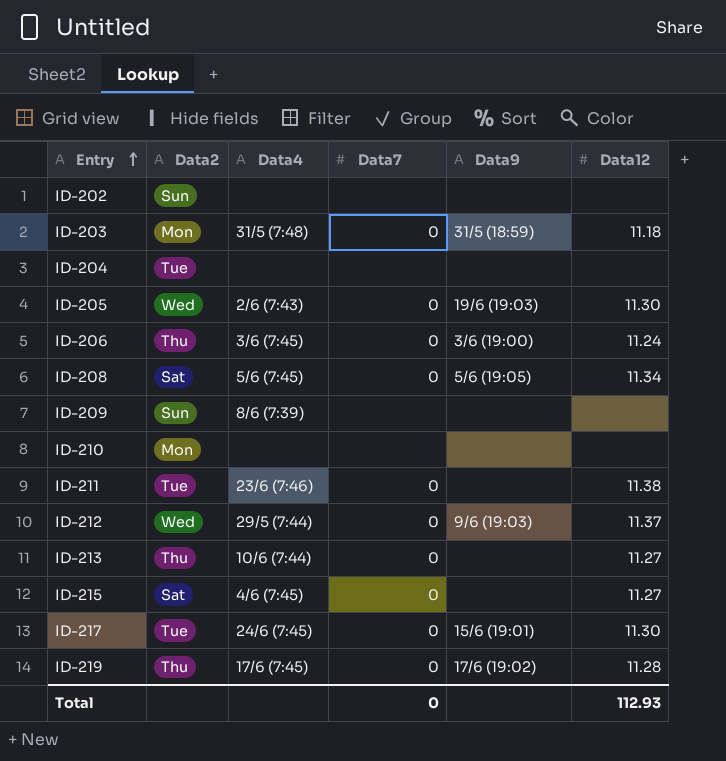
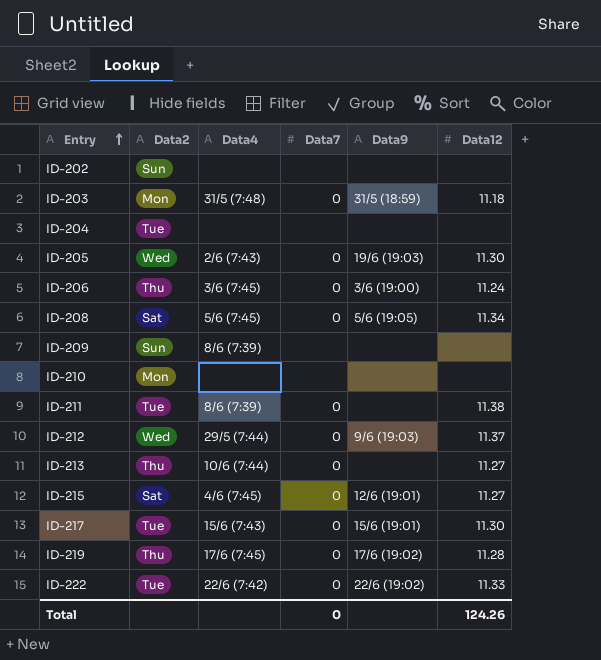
ID-211 | Data4: 23/6 (7:46) -> 8/6 (7:39)
ID-215 | Data9: none -> 12/6 (19:01)
ID-217 | Data4: 24/6 (7:45) -> 15/6 (7:43)
row ID-222: none -> Tue | 22/6 (7:42) | 0 | 22/6 (19:02) | 11.33
Total | Data12: 112.93 -> 124.26

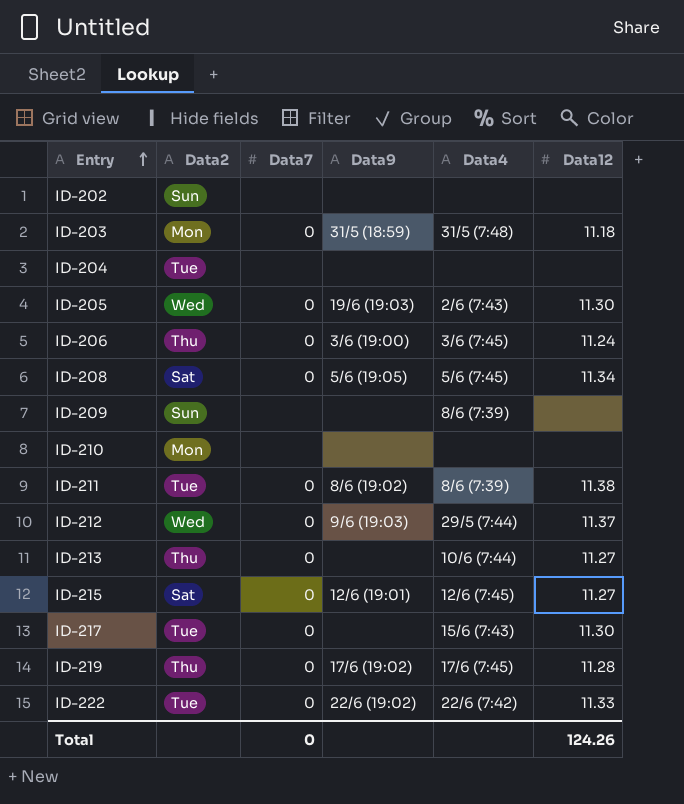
column Data4 | position: 3 -> 5
ID-211 | Data9: none -> 8/6 (19:02)
ID-215 | Data4: 4/6 (7:45) -> 12/6 (7:45)
ID-217 | Data9: 15/6 (19:01) -> none

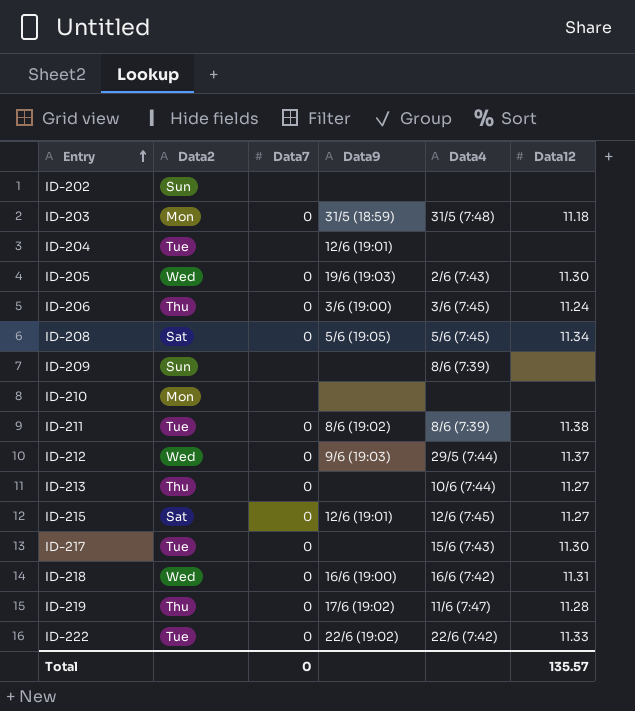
ID-204 | Data9: none -> 12/6 (19:01)
row ID-218: none -> Wed | 0 | 16/6 (19:00) | 16/6 (7:42) | 11.31
ID-219 | Data4: 17/6 (7:45) -> 11/6 (7:47)
Total | Data12: 124.26 -> 135.57

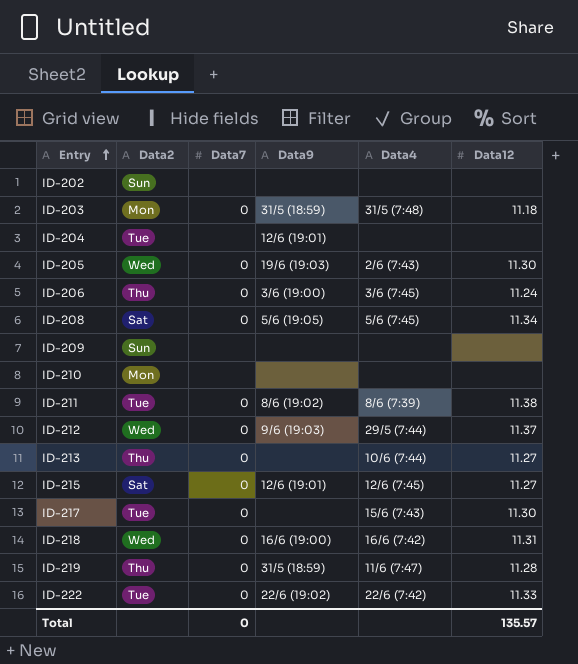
ID-209 | Data4: 8/6 (7:39) -> none
ID-219 | Data9: 17/6 (19:02) -> 31/5 (18:59)

